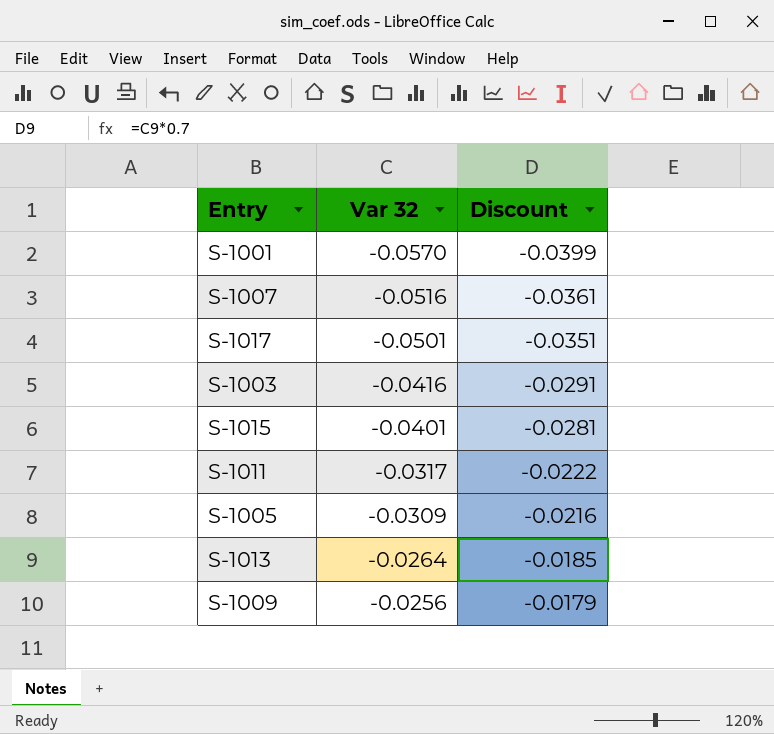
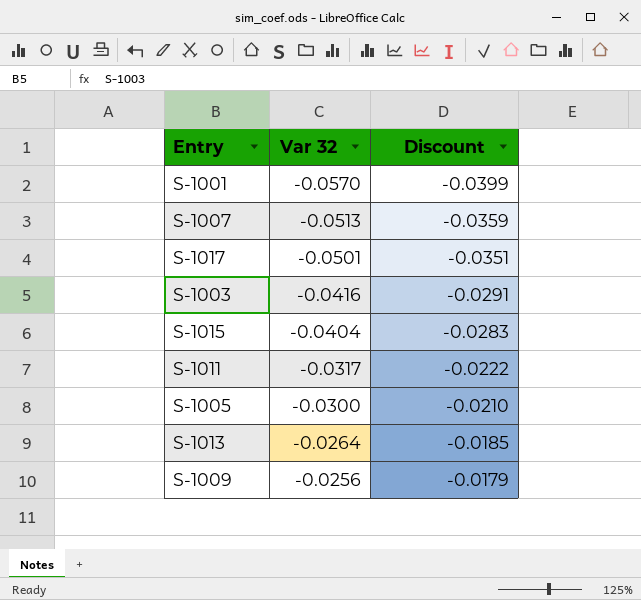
S-1007 | Var 32: -0.0516 -> -0.0513
S-1007 | Discount: -0.0361 -> -0.0359
S-1015 | Var 32: -0.0401 -> -0.0404
S-1015 | Discount: -0.0281 -> -0.0283
S-1005 | Var 32: -0.0309 -> -0.0300
S-1005 | Discount: -0.0216 -> -0.0210

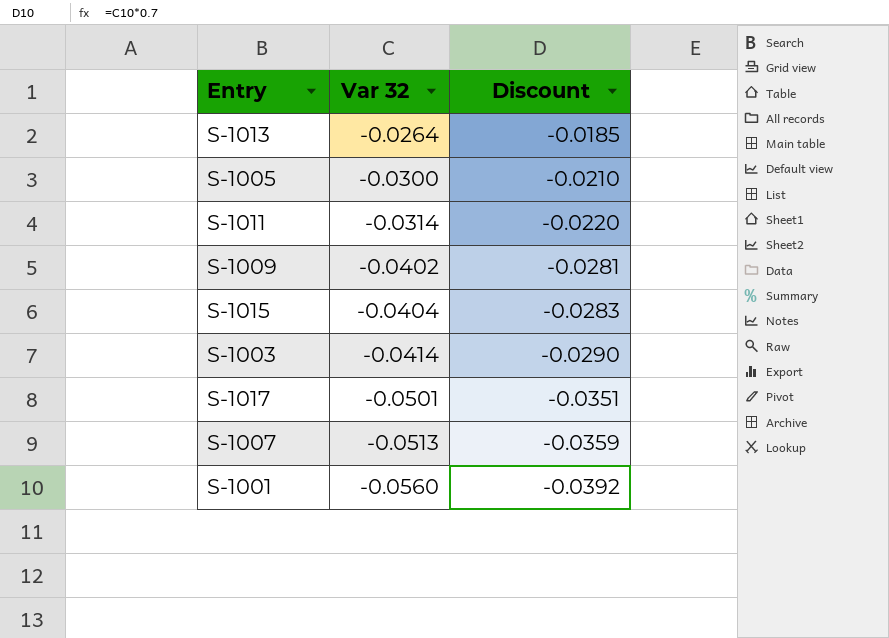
row order: Var 32 ascending -> Var 32 descending
S-1011 | Var 32: -0.0317 -> -0.0314
S-1011 | Discount: -0.0222 -> -0.0220
S-1009 | Var 32: -0.0256 -> -0.0402
S-1009 | Discount: -0.0179 -> -0.0281
S-1003 | Var 32: -0.0416 -> -0.0414
S-1003 | Discount: -0.0291 -> -0.0290
S-1001 | Var 32: -0.0570 -> -0.0560
S-1001 | Discount: -0.0399 -> -0.0392

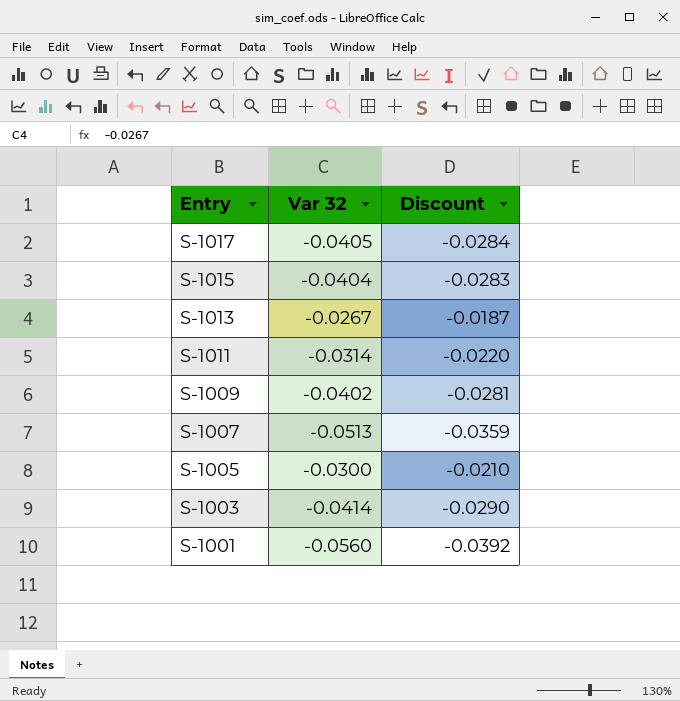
row order: Var 32 descending -> Entry descending
S-1017 | Var 32: -0.0501 -> -0.0405
S-1017 | Discount: -0.0351 -> -0.0284
S-1013 | Var 32: -0.0264 -> -0.0267
S-1013 | Discount: -0.0185 -> -0.0187

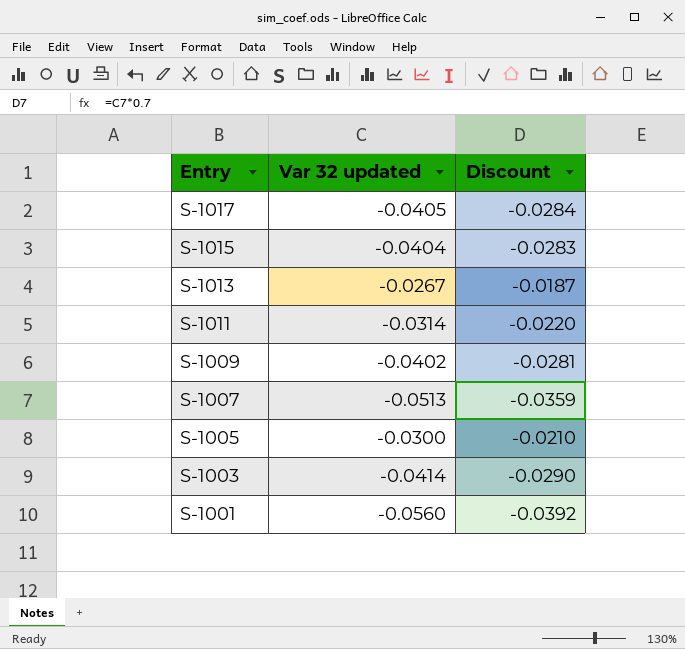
column name: Var 32 -> Var 32 updated

